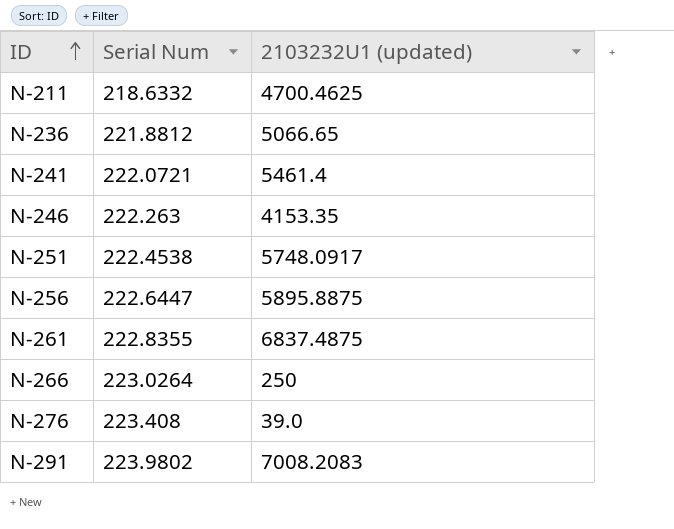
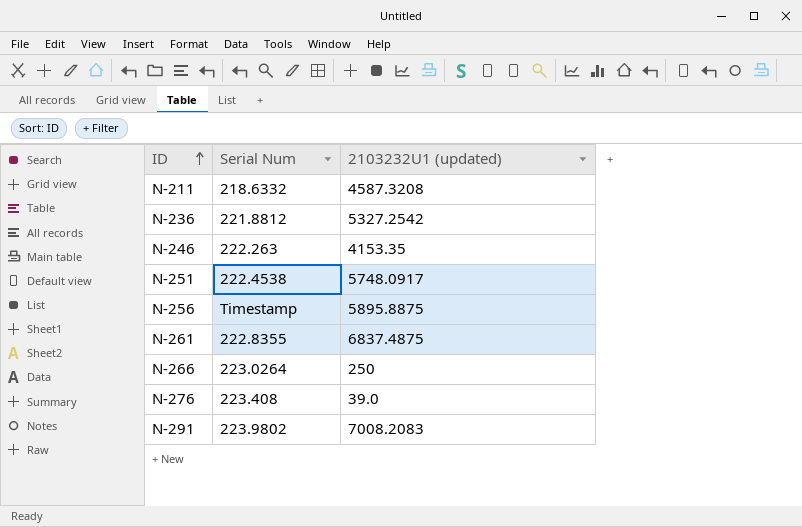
row N-241: 222.0721 | 5461.4 -> none
N-211 | 2103232U1 (updated): 4700.4625 -> 4587.3208
N-236 | 2103232U1 (updated): 5066.65 -> 5327.2542
N-256 | Serial Num: 222.6447 -> Timestamp

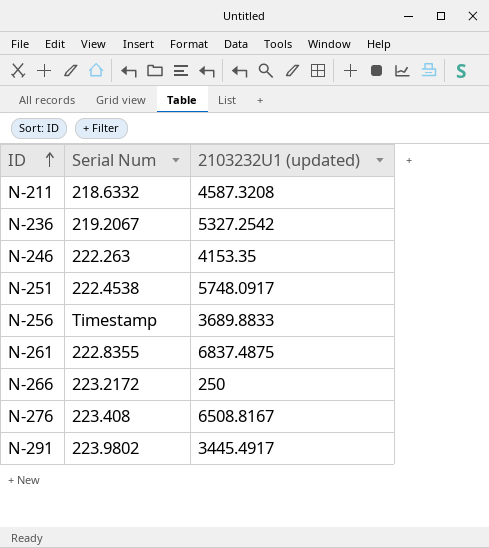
N-236 | Serial Num: 221.8812 -> 219.2067
N-256 | 2103232U1 (updated): 5895.8875 -> 3689.8833
N-266 | Serial Num: 223.0264 -> 223.2172
N-276 | 2103232U1 (updated): 39.0 -> 6508.8167
N-291 | 2103232U1 (updated): 7008.2083 -> 3445.4917

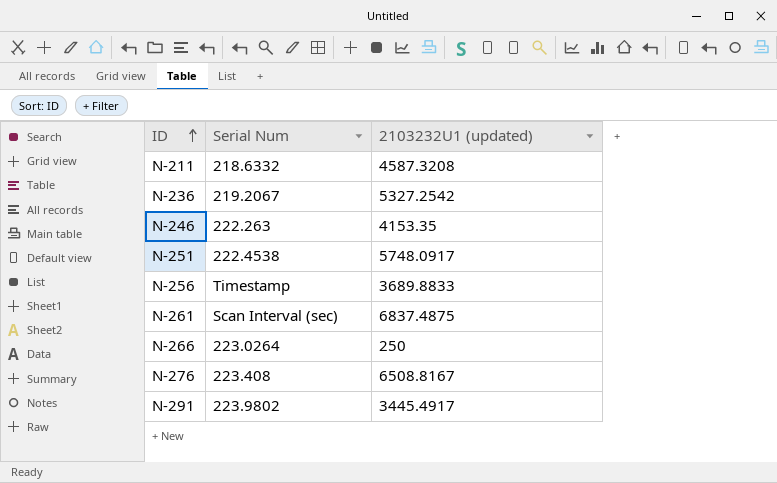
N-261 | Serial Num: 222.8355 -> Scan Interval (sec)
N-266 | Serial Num: 223.2172 -> 223.0264

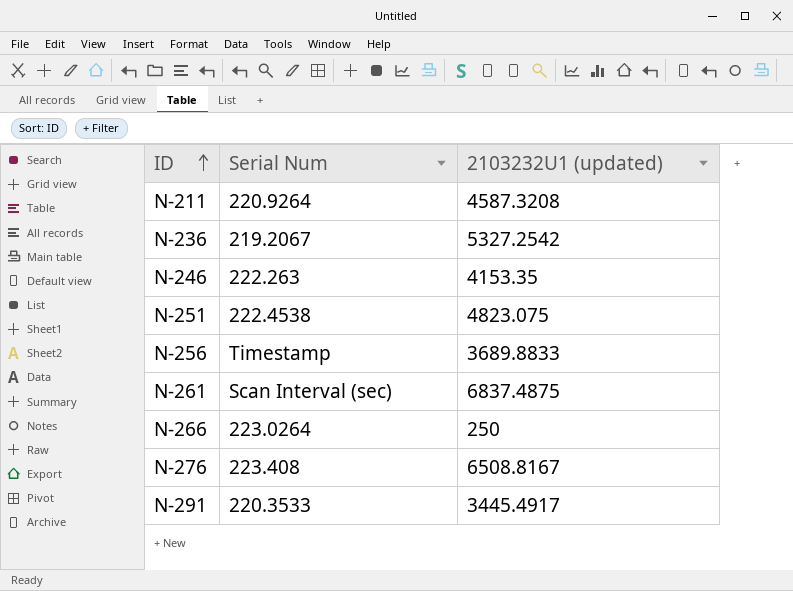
N-211 | Serial Num: 218.6332 -> 220.9264
N-251 | 2103232U1 (updated): 5748.0917 -> 4823.075
N-291 | Serial Num: 223.9802 -> 220.3533

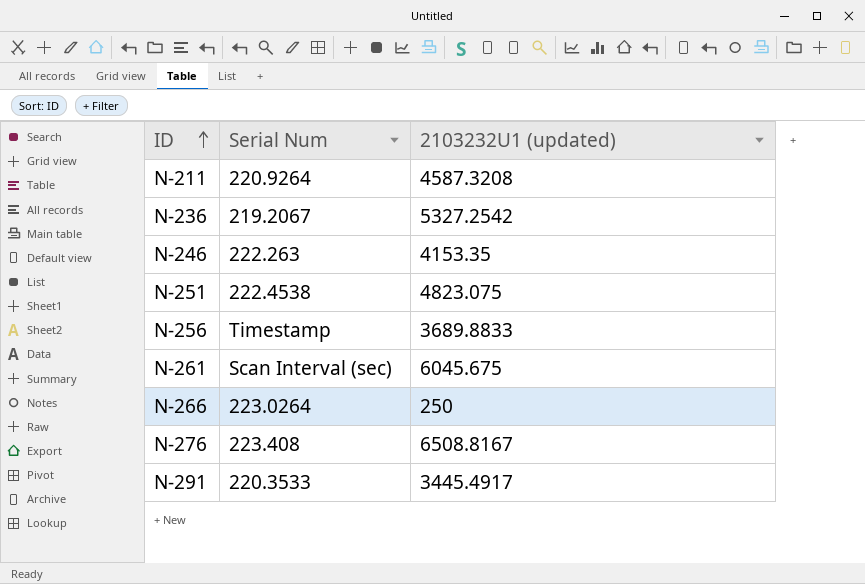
N-261 | 2103232U1 (updated): 6837.4875 -> 6045.675

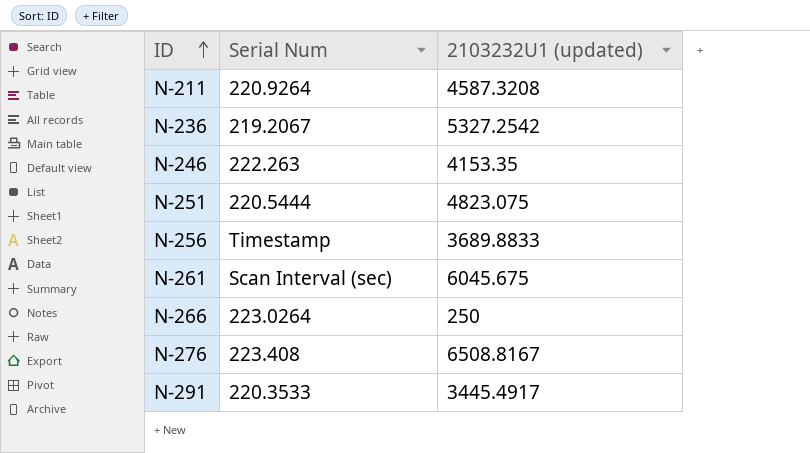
N-251 | Serial Num: 222.4538 -> 220.5444

